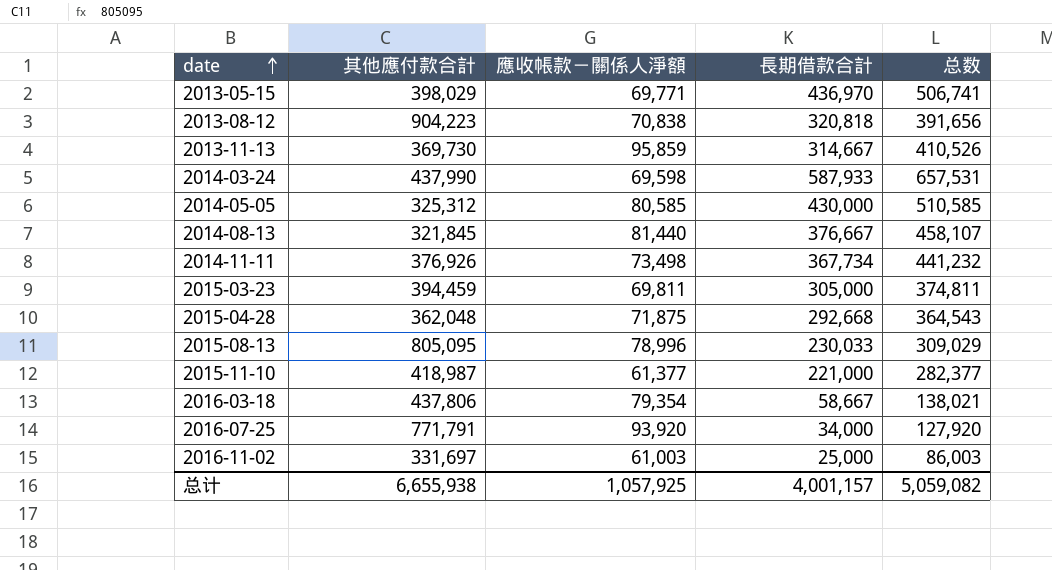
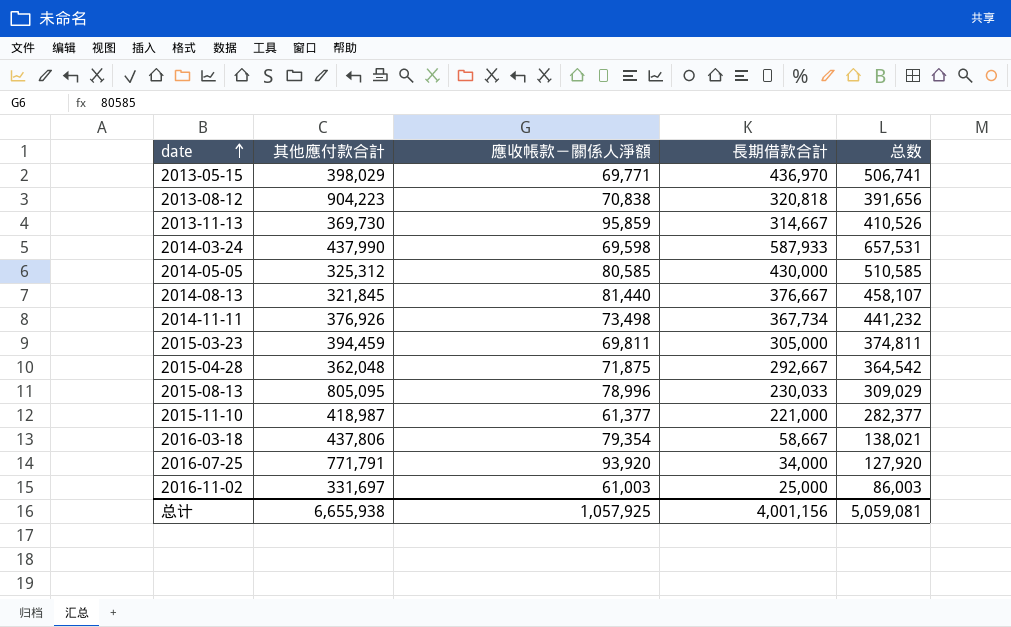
2015-04-28 | 長期借款合計: 292,668 -> 292,667
2015-04-28 | 总数: 364,543 -> 364,542
总计 | 長期借款合計: 4,001,157 -> 4,001,156
总计 | 总数: 5,059,082 -> 5,059,081

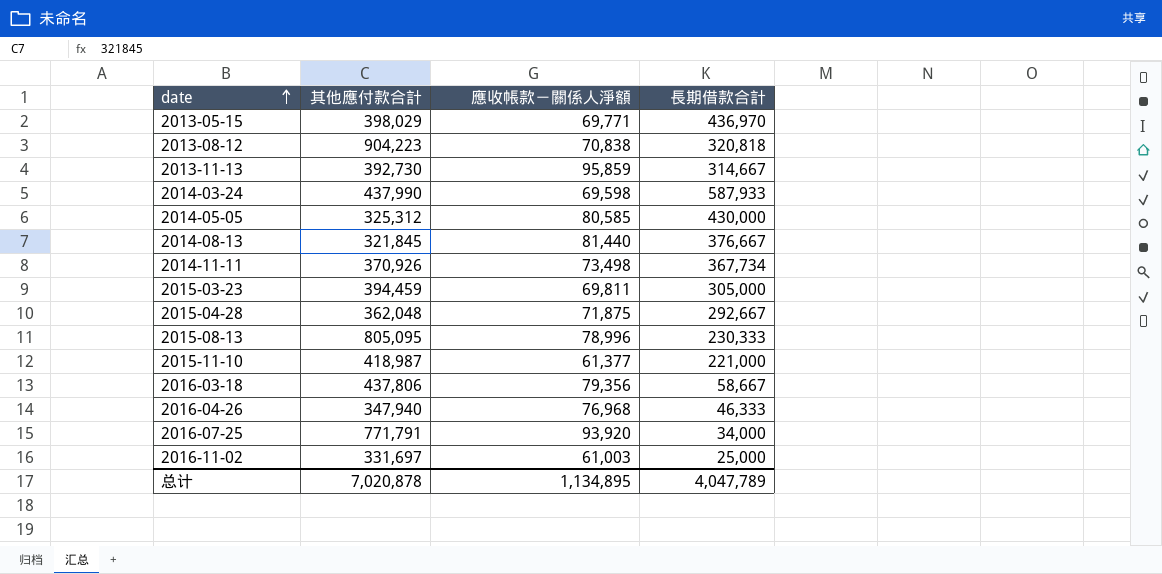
column 总数 | formula: [應收帳款－關係人淨額] + [長期借款合計] -> none
2013-11-13 | 其他應付款合計: 369,730 -> 392,730
2014-11-11 | 其他應付款合計: 376,926 -> 370,926
2015-08-13 | 長期借款合計: 230,033 -> 230,333
2016-03-18 | 應收帳款－關係人淨額: 79,354 -> 79,356
row 2016-04-26: none -> 347,940 | 76,968 | 46,333
总计 | 其他應付款合計: 6,655,938 -> 7,020,878
总计 | 應收帳款－關係人淨額: 1,057,925 -> 1,134,895
总计 | 長期借款合計: 4,001,156 -> 4,047,789

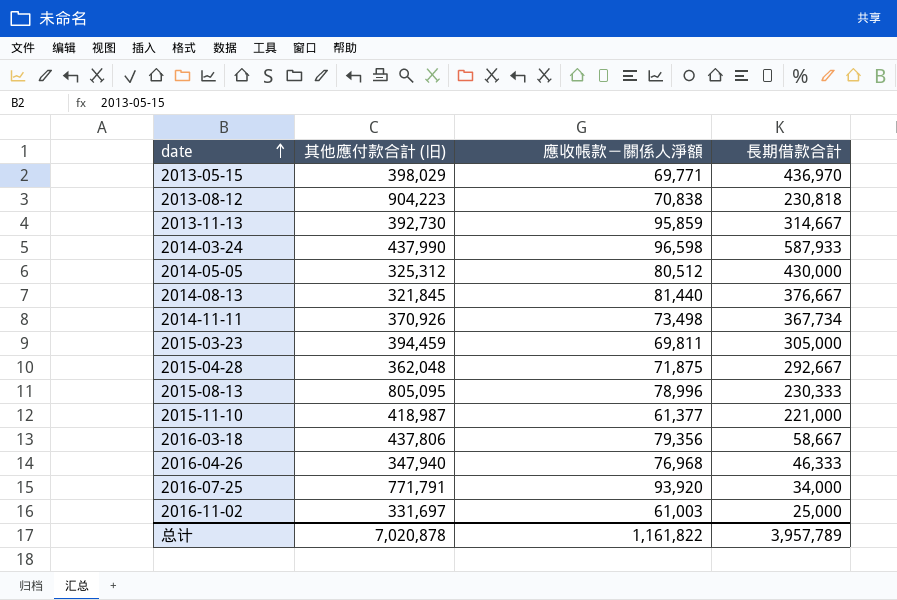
column name: 其他應付款合計 -> 其他應付款合計 (旧)
2013-08-12 | 長期借款合計: 320,818 -> 230,818
2014-03-24 | 應收帳款－關係人淨額: 69,598 -> 96,598
2014-05-05 | 應收帳款－關係人淨額: 80,585 -> 80,512
总计 | 應收帳款－關係人淨額: 1,134,895 -> 1,161,822
总计 | 長期借款合計: 4,047,789 -> 3,957,789

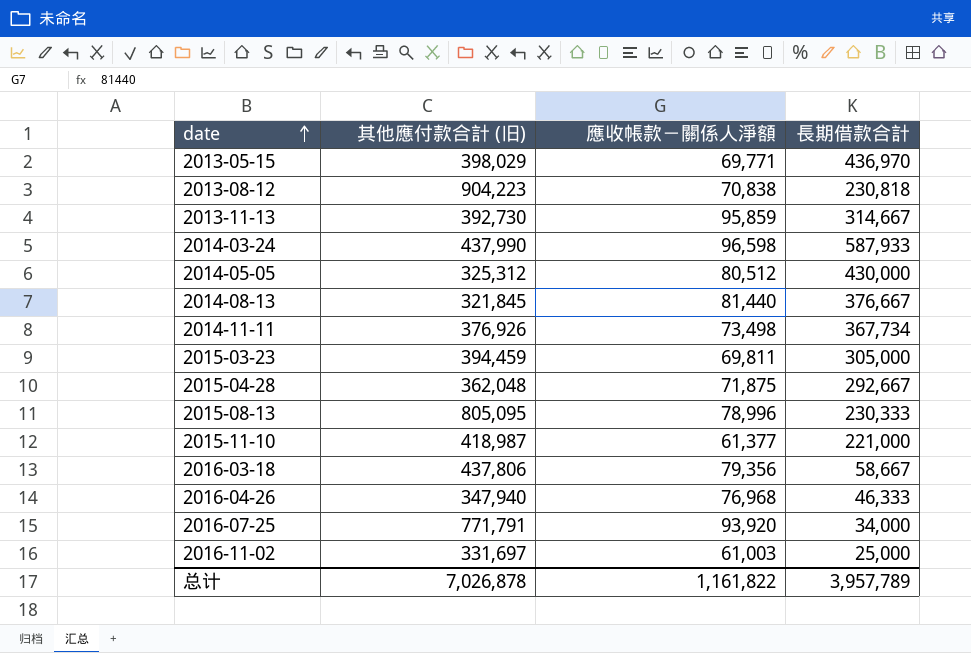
2014-11-11 | 其他應付款合計 (旧): 370,926 -> 376,926
总计 | 其他應付款合計 (旧): 7,020,878 -> 7,026,878

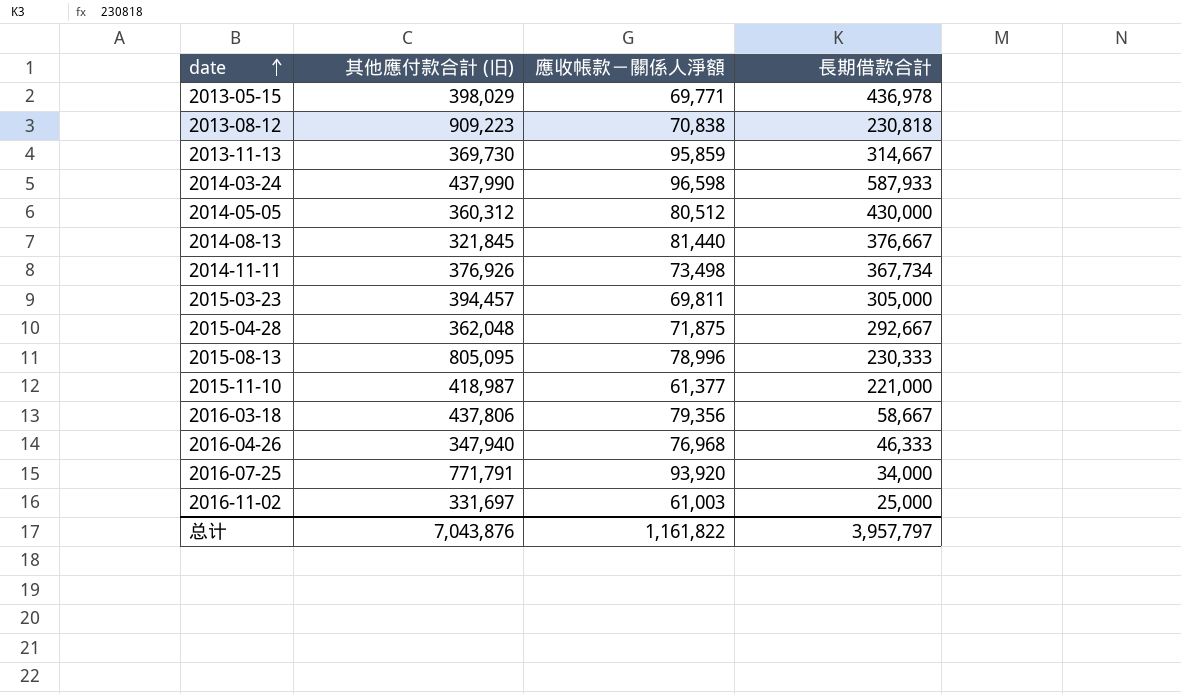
2013-05-15 | 長期借款合計: 436,970 -> 436,978
2013-08-12 | 其他應付款合計 (旧): 904,223 -> 909,223
2013-11-13 | 其他應付款合計 (旧): 392,730 -> 369,730
2014-05-05 | 其他應付款合計 (旧): 325,312 -> 360,312
2015-03-23 | 其他應付款合計 (旧): 394,459 -> 394,457
总计 | 其他應付款合計 (旧): 7,026,878 -> 7,043,876
总计 | 長期借款合計: 3,957,789 -> 3,957,797

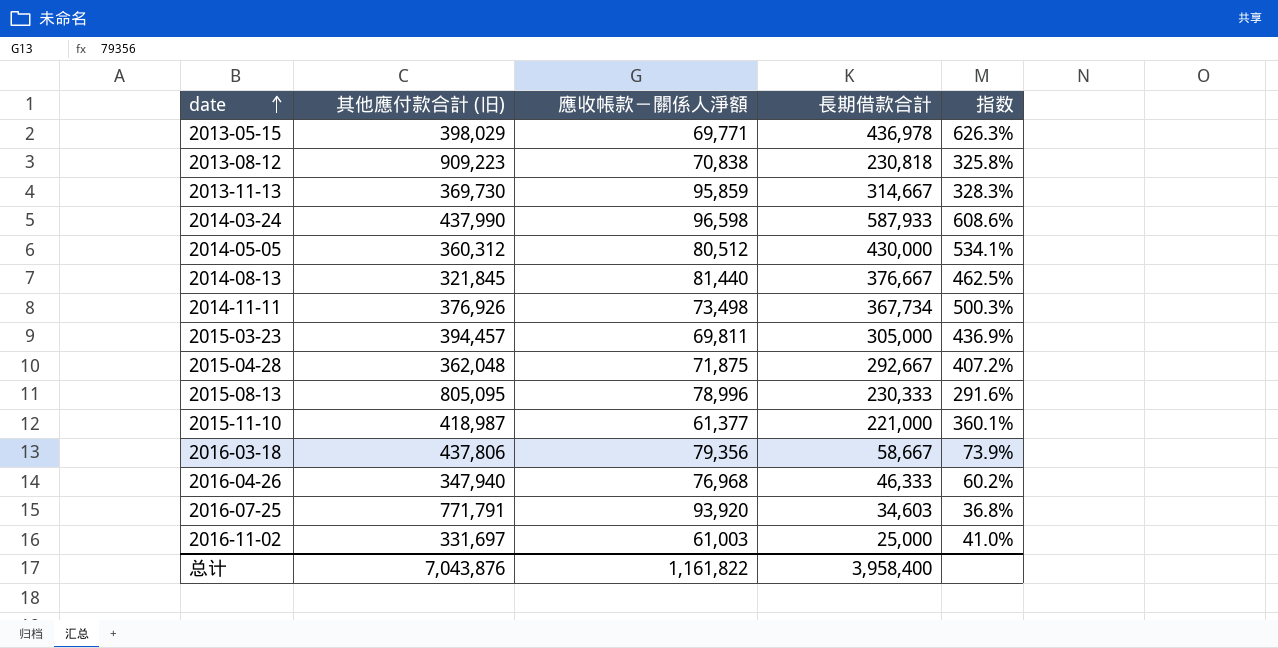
column 指数 | formula: none -> [長期借款合計] / [應收帳款－關係人淨額]
2016-07-25 | 長期借款合計: 34,000 -> 34,603
总计 | 長期借款合計: 3,957,797 -> 3,958,400

